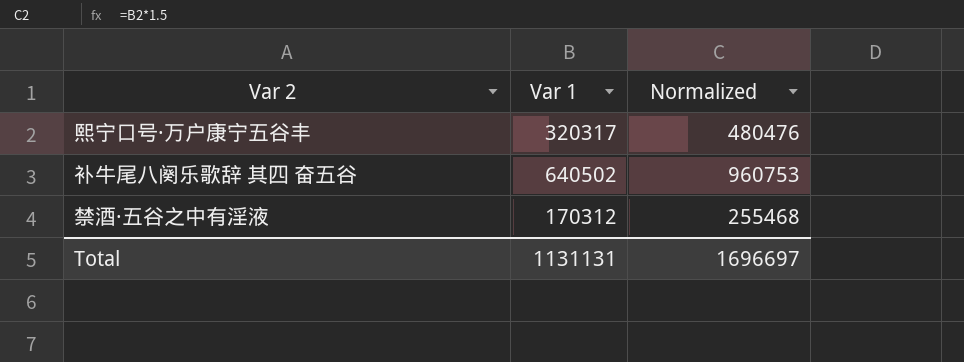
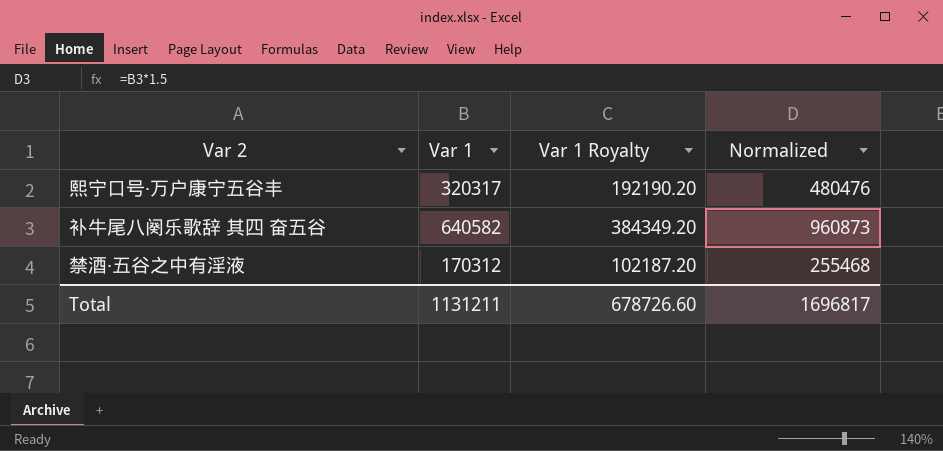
column Var 1 Royalty | formula: none -> [Var 1] * 0.6
补牛尾八阕乐歌辞 其四 奋五谷 | Var 1: 640502 -> 640582
补牛尾八阕乐歌辞 其四 奋五谷 | Normalized: 960753 -> 960873
Total | Var 1: 1131131 -> 1131211
Total | Normalized: 1696697 -> 1696817

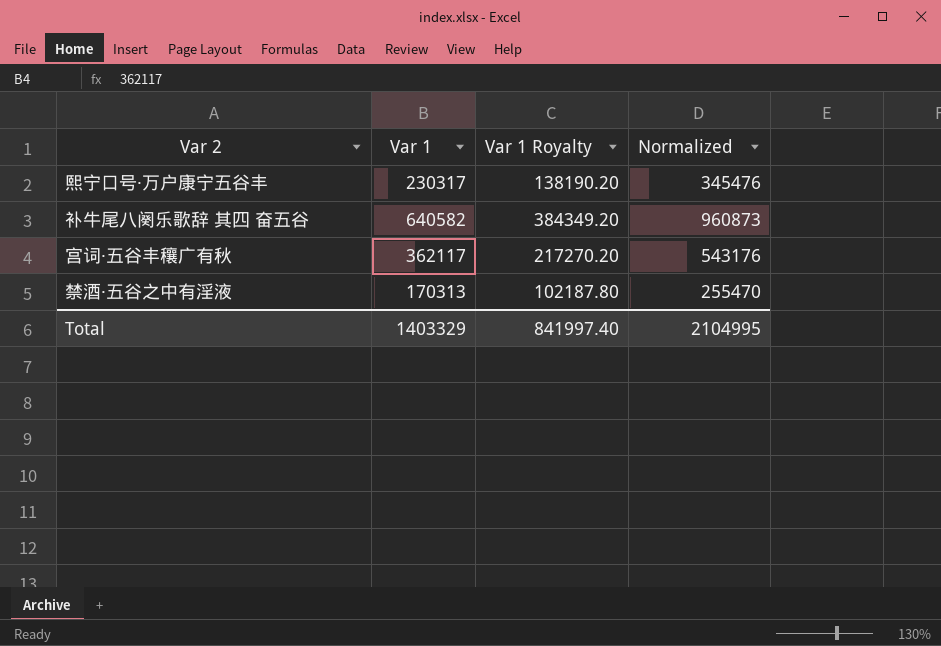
熙宁口号·万户康宁五谷丰 | Var 1: 320317 -> 230317
熙宁口号·万户康宁五谷丰 | Var 1 Royalty: 192190.20 -> 138190.20
熙宁口号·万户康宁五谷丰 | Normalized: 480476 -> 345476
row 宫词·五谷丰穰广有秋: none -> 362117 | 217270.20 | 543176
禁酒·五谷之中有淫液 | Var 1: 170312 -> 170313
禁酒·五谷之中有淫液 | Var 1 Royalty: 102187.20 -> 102187.80
禁酒·五谷之中有淫液 | Normalized: 255468 -> 255470
Total | Var 1: 1131211 -> 1403329
Total | Var 1 Royalty: 678726.60 -> 841997.40
Total | Normalized: 1696817 -> 2104995

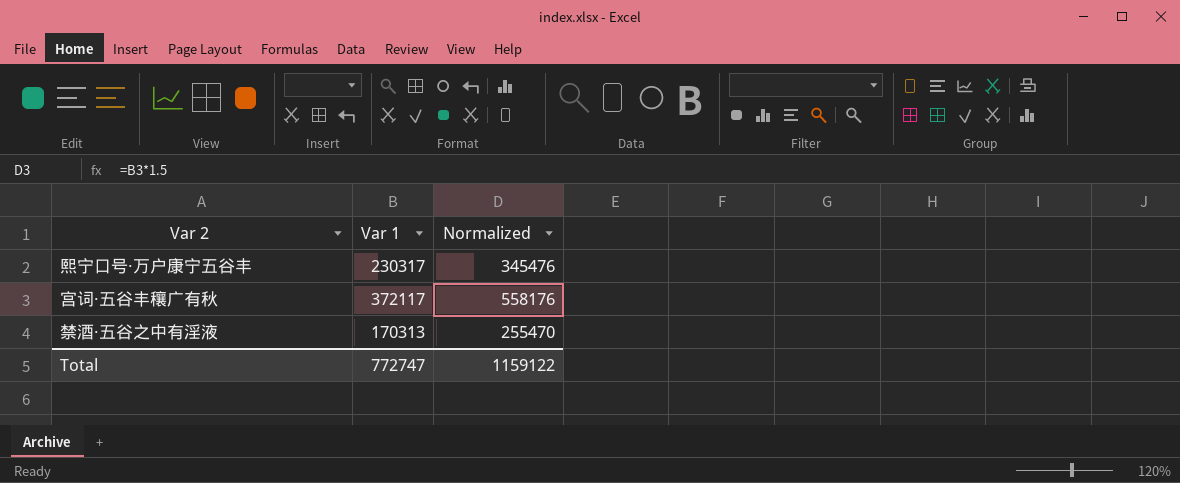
column Var 1 Royalty | formula: [Var 1] * 0.6 -> none
row 补牛尾八阕乐歌辞 其四 奋五谷: 640582 | 384349.20 | 960873 -> none
宫词·五谷丰穰广有秋 | Var 1: 362117 -> 372117
宫词·五谷丰穰广有秋 | Normalized: 543176 -> 558176
Total | Var 1: 1403329 -> 772747
Total | Normalized: 2104995 -> 1159122

